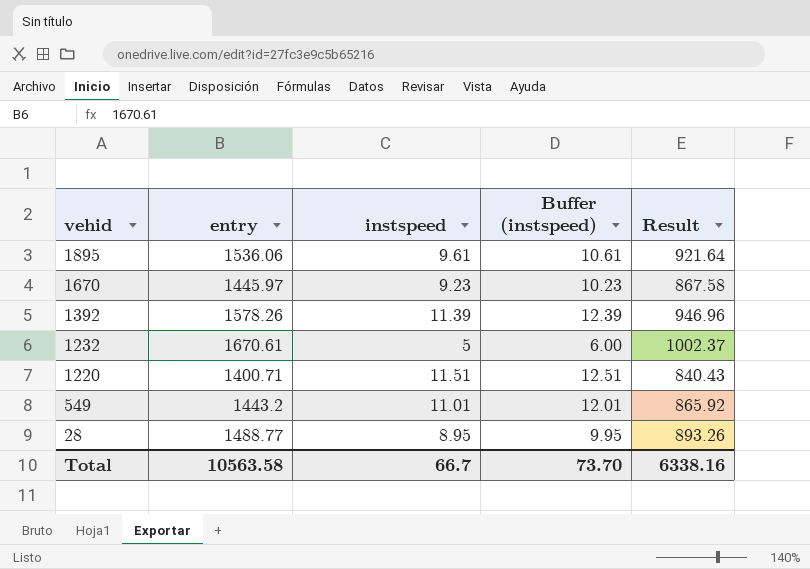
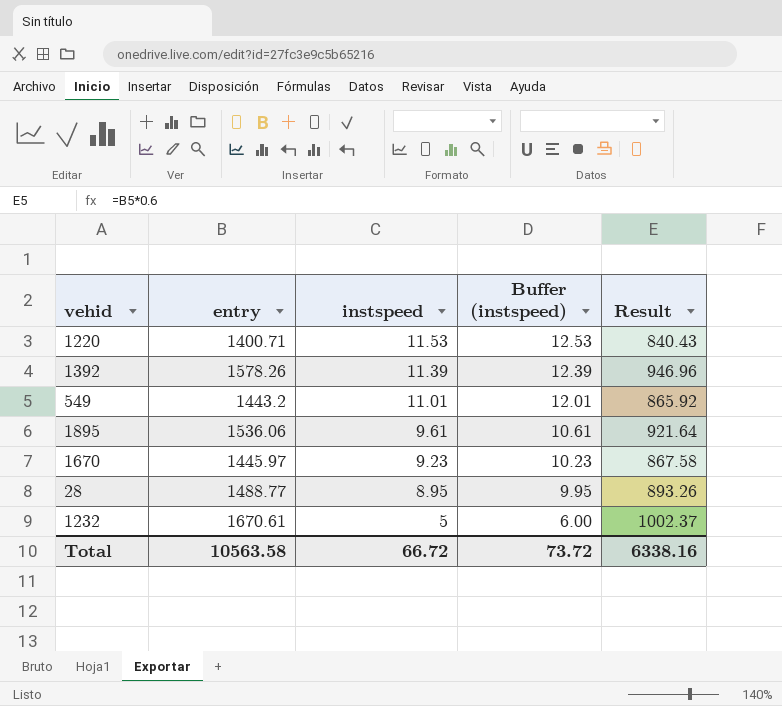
row order: vehid descending -> instspeed descending
1220 | instspeed: 11.51 -> 11.53
1220 | Buffer (instspeed): 12.51 -> 12.53
Total | instspeed: 66.7 -> 66.72
Total | Buffer (instspeed): 73.70 -> 73.72

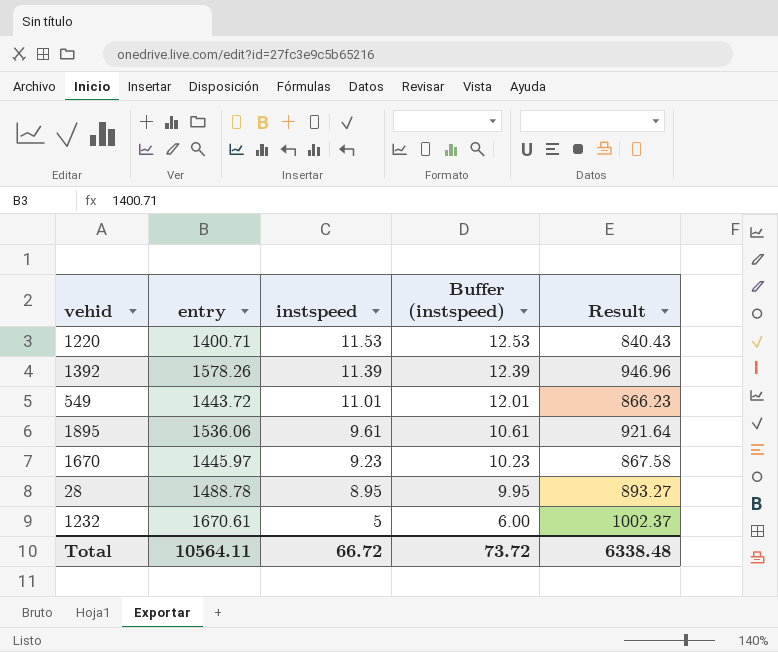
549 | entry: 1443.2 -> 1443.72
549 | Result: 865.92 -> 866.23
28 | entry: 1488.77 -> 1488.78
28 | Result: 893.26 -> 893.27
Total | entry: 10563.58 -> 10564.11
Total | Result: 6338.16 -> 6338.48

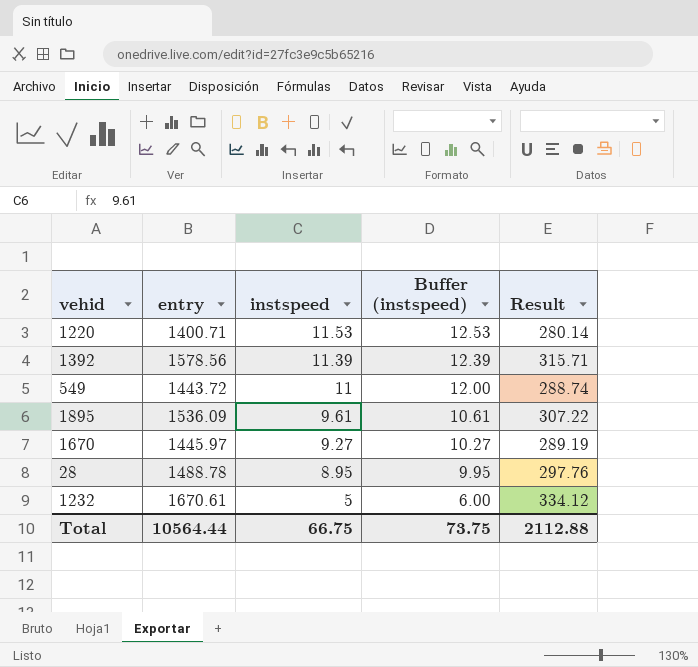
column Result | formula: [entry] * 0.6 -> [entry] * 0.2
1392 | entry: 1578.26 -> 1578.56
549 | instspeed: 11.01 -> 11
549 | Buffer (instspeed): 12.01 -> 12.00
1895 | entry: 1536.06 -> 1536.09
1670 | instspeed: 9.23 -> 9.27
1670 | Buffer (instspeed): 10.23 -> 10.27
Total | entry: 10564.11 -> 10564.44
Total | instspeed: 66.72 -> 66.75
Total | Buffer (instspeed): 73.72 -> 73.75
Total | Result: 6338.48 -> 2112.88

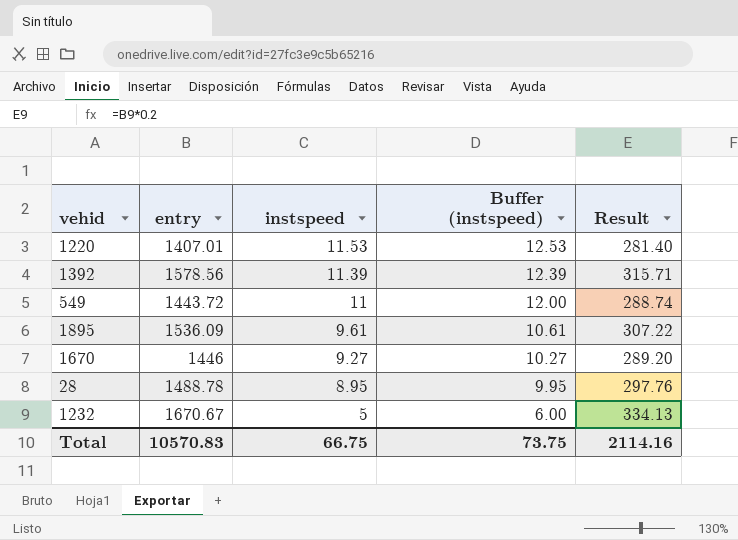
1220 | entry: 1400.71 -> 1407.01
1220 | Result: 280.14 -> 281.40
1670 | entry: 1445.97 -> 1446
1670 | Result: 289.19 -> 289.20
1232 | entry: 1670.61 -> 1670.67
1232 | Result: 334.12 -> 334.13
Total | entry: 10564.44 -> 10570.83
Total | Result: 2112.88 -> 2114.16

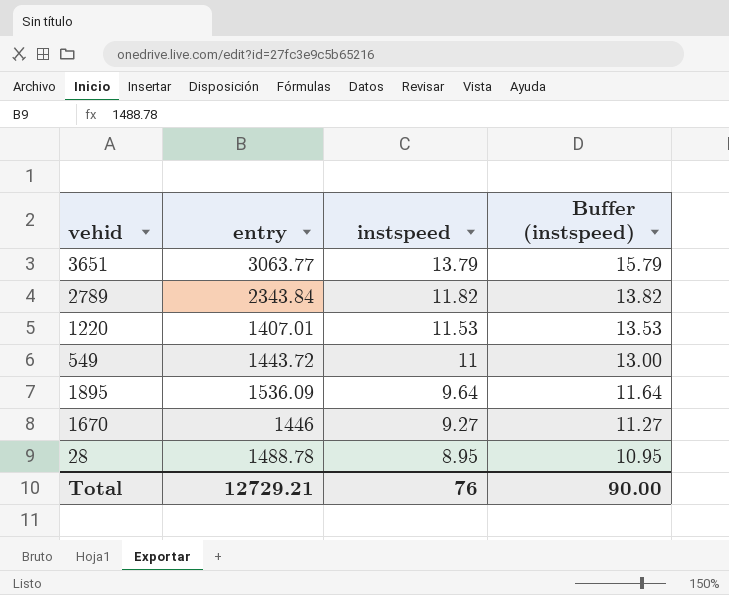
column Result | formula: [entry] * 0.2 -> none
column Buffer (instspeed) | formula: [instspeed] + 1 -> [instspeed] + 2
row 1392: 1578.56 | 11.39 | 12.39 | 315.71 -> none
row 1232: 1670.67 | 5 | 6.00 | 334.13 -> none
row 3651: none -> 3063.77 | 13.79 | 15.79
row 2789: none -> 2343.84 | 11.82 | 13.82
1895 | instspeed: 9.61 -> 9.64
Total | entry: 10570.83 -> 12729.21
Total | instspeed: 66.75 -> 76
Total | Buffer (instspeed): 73.75 -> 90.00

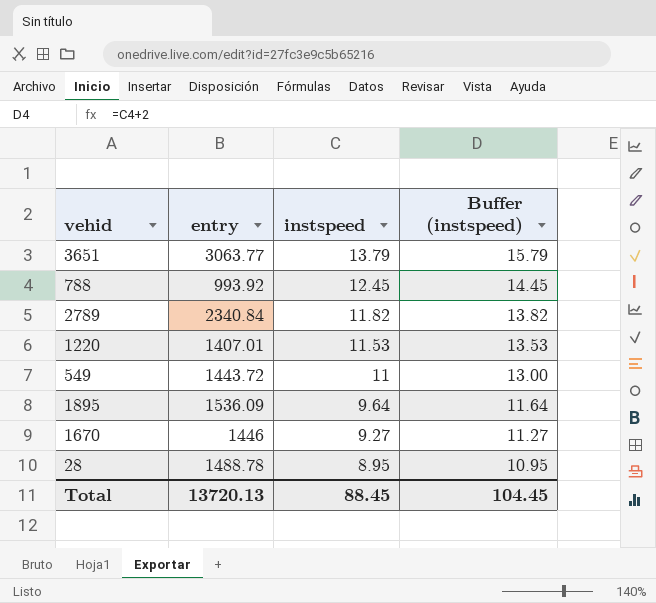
row 788: none -> 993.92 | 12.45 | 14.45
2789 | entry: 2343.84 -> 2340.84
Total | entry: 12729.21 -> 13720.13
Total | instspeed: 76 -> 88.45
Total | Buffer (instspeed): 90.00 -> 104.45

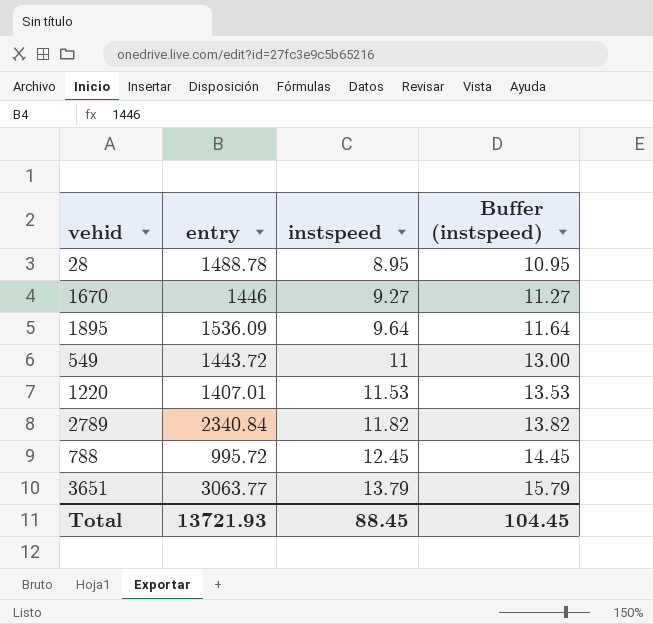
row order: instspeed descending -> instspeed ascending
788 | entry: 993.92 -> 995.72
Total | entry: 13720.13 -> 13721.93

